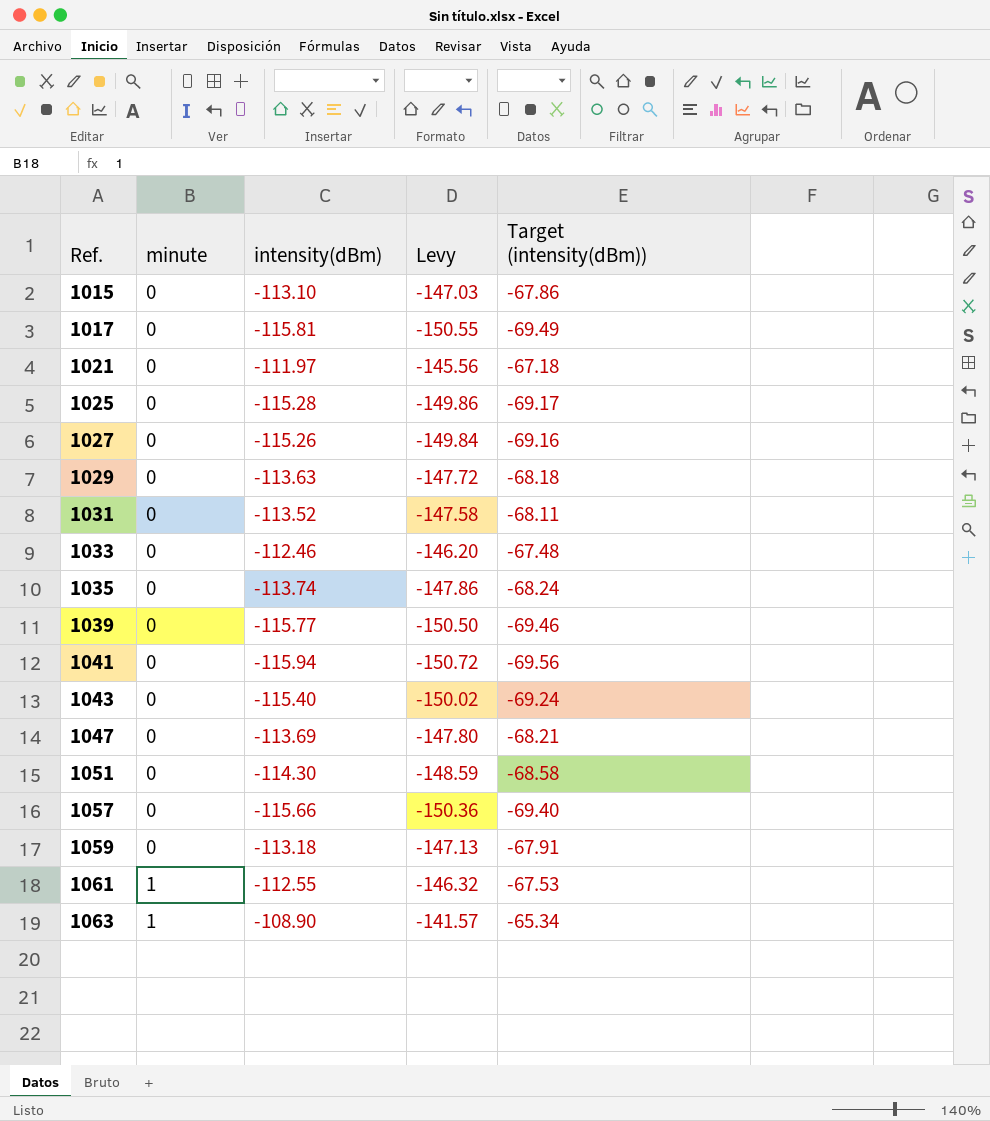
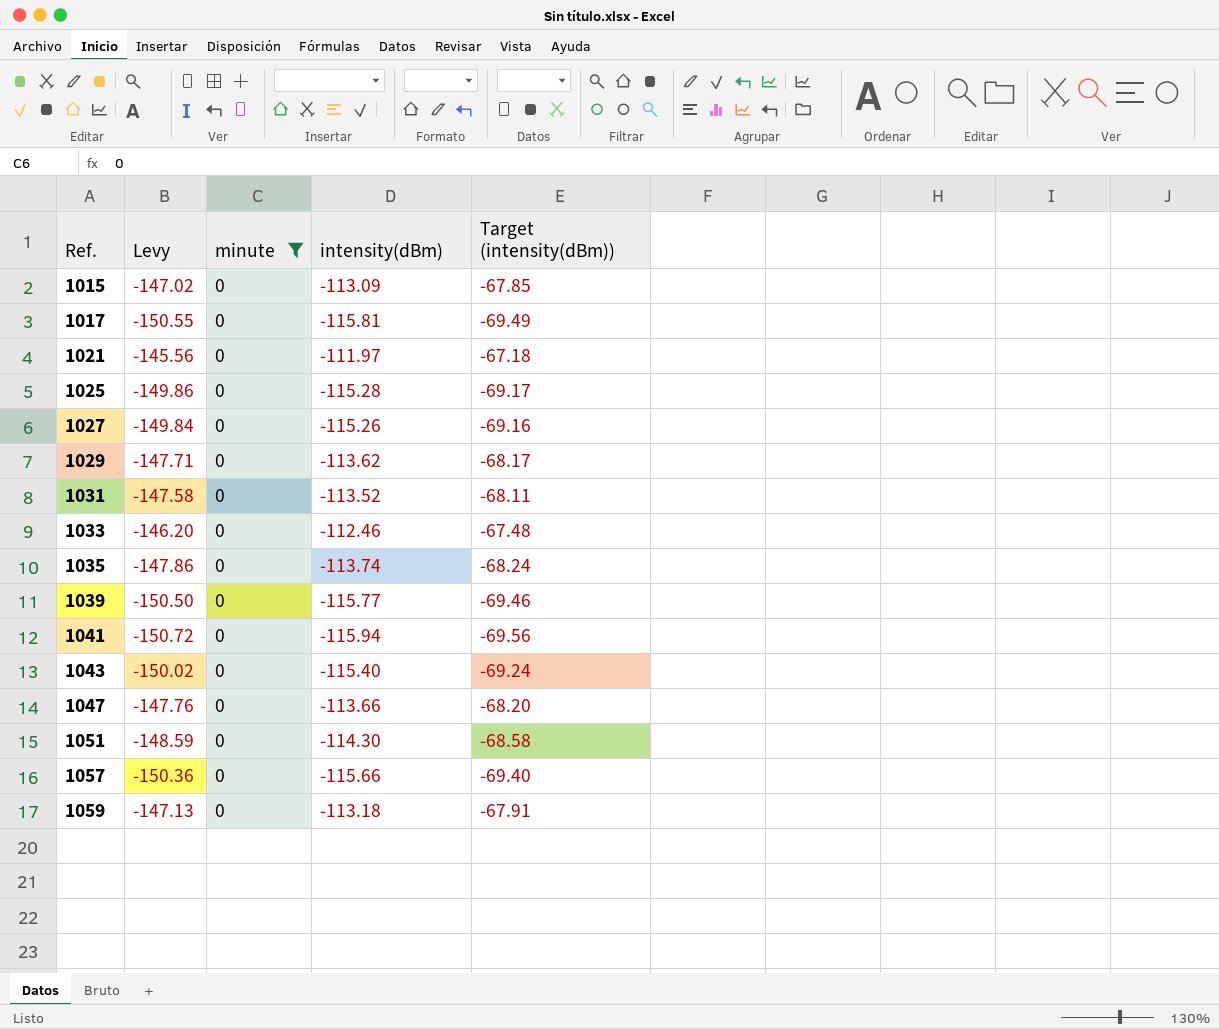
filter: none -> minute = 0
column Levy | position: 4 -> 2
1015 | Levy: -147.03 -> -147.02
1015 | intensity(dBm): -113.10 -> -113.09
1015 | Target (intensity(dBm)): -67.86 -> -67.85
1029 | Levy: -147.72 -> -147.71
1029 | intensity(dBm): -113.63 -> -113.62
1029 | Target (intensity(dBm)): -68.18 -> -68.17
1047 | Levy: -147.80 -> -147.76
1047 | intensity(dBm): -113.69 -> -113.66
1047 | Target (intensity(dBm)): -68.21 -> -68.20

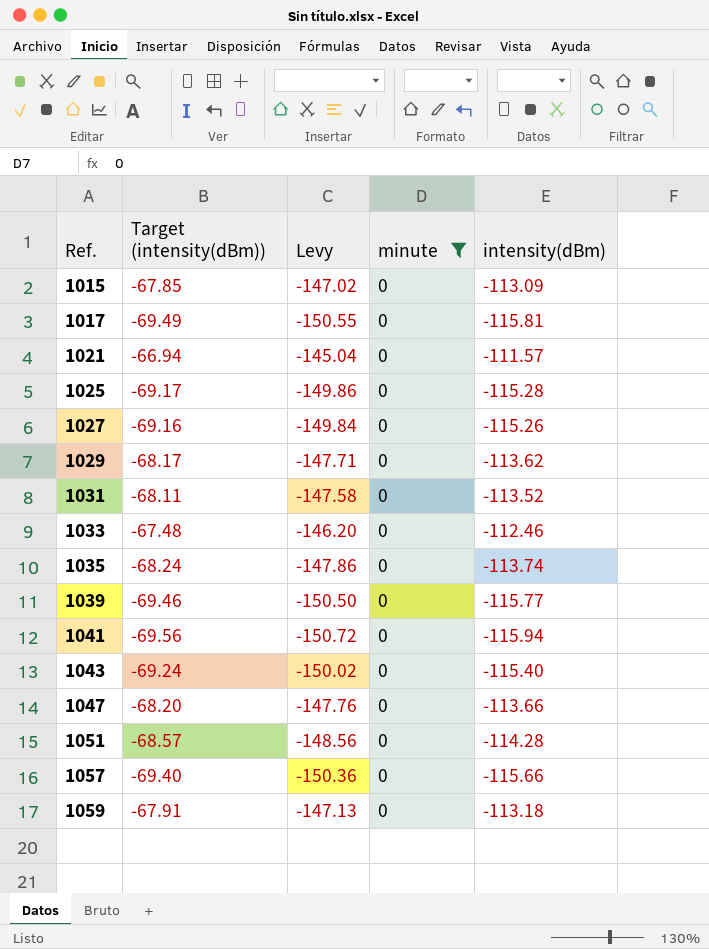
column Target (intensity(dBm)) | position: 5 -> 2
1021 | Target (intensity(dBm)): -67.18 -> -66.94
1021 | Levy: -145.56 -> -145.04
1021 | intensity(dBm): -111.97 -> -111.57
1051 | Target (intensity(dBm)): -68.58 -> -68.57
1051 | Levy: -148.59 -> -148.56
1051 | intensity(dBm): -114.30 -> -114.28

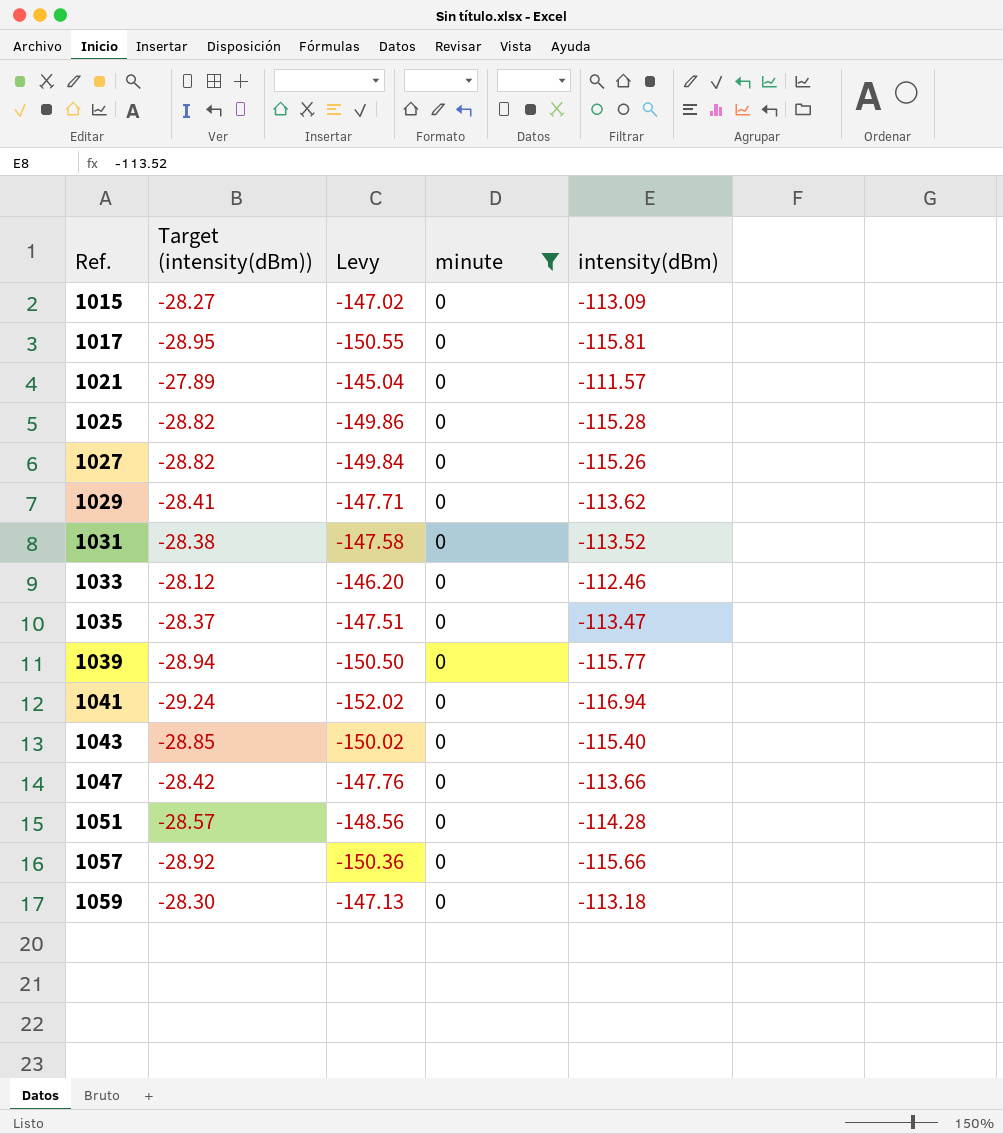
column Target (intensity(dBm)) | formula: [intensity(dBm)] * 0.6 -> [intensity(dBm)] * 0.25
1035 | Levy: -147.86 -> -147.51
1035 | intensity(dBm): -113.74 -> -113.47
1041 | Levy: -150.72 -> -152.02
1041 | intensity(dBm): -115.94 -> -116.94

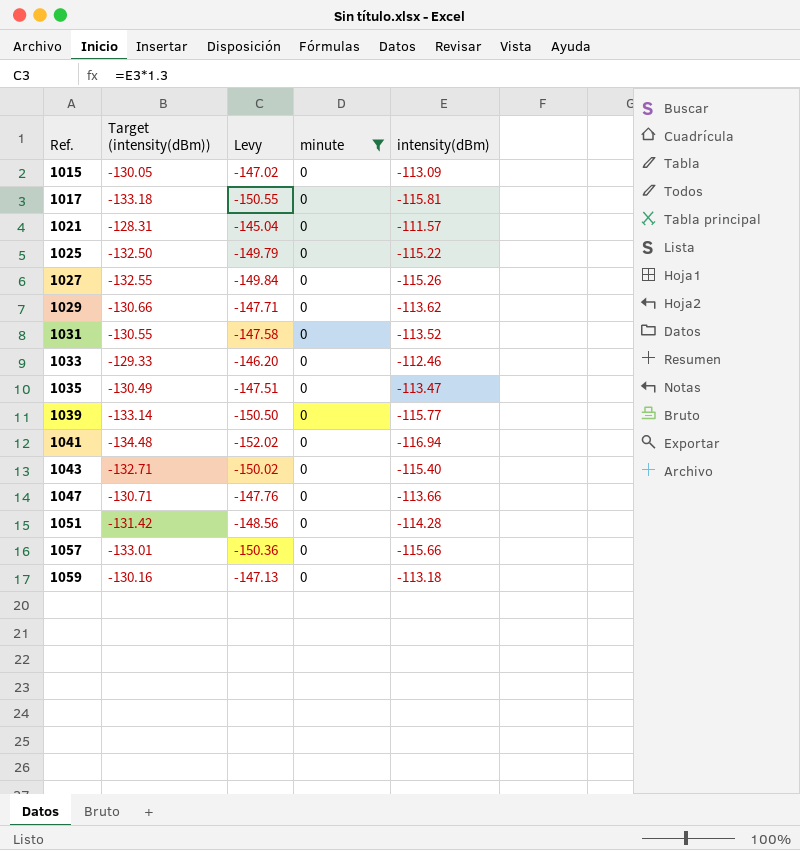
column Target (intensity(dBm)) | formula: [intensity(dBm)] * 0.25 -> [intensity(dBm)] * 1.15
1025 | Levy: -149.86 -> -149.79
1025 | intensity(dBm): -115.28 -> -115.22

